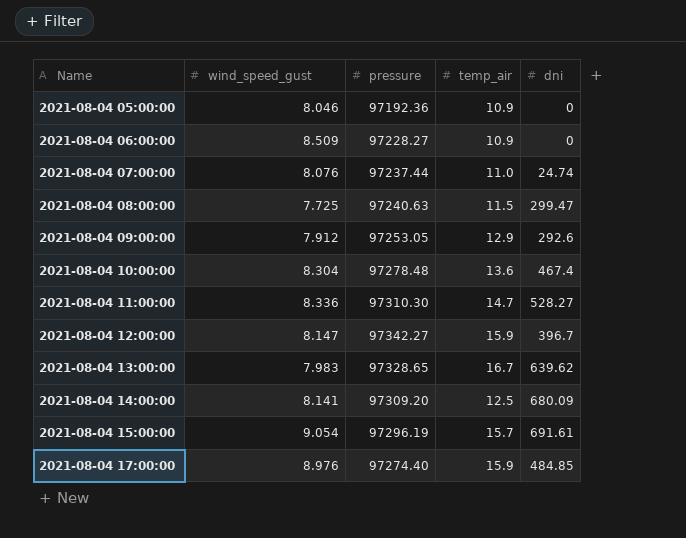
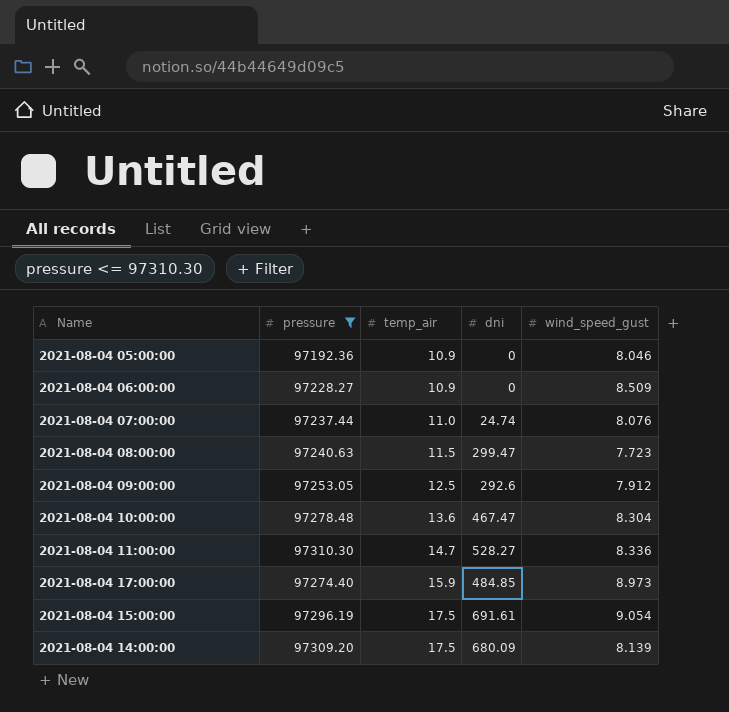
filter: none -> pressure <= 97310.30
row order: Name ascending -> temp_air ascending
column wind_speed_gust | position: 2 -> 5
2021-08-04 08:00:00 | wind_speed_gust: 7.725 -> 7.723
2021-08-04 09:00:00 | temp_air: 12.9 -> 12.5
2021-08-04 10:00:00 | dni: 467.4 -> 467.47
2021-08-04 17:00:00 | wind_speed_gust: 8.976 -> 8.973
2021-08-04 15:00:00 | temp_air: 15.7 -> 17.5
2021-08-04 14:00:00 | temp_air: 12.5 -> 17.5
2021-08-04 14:00:00 | wind_speed_gust: 8.141 -> 8.139

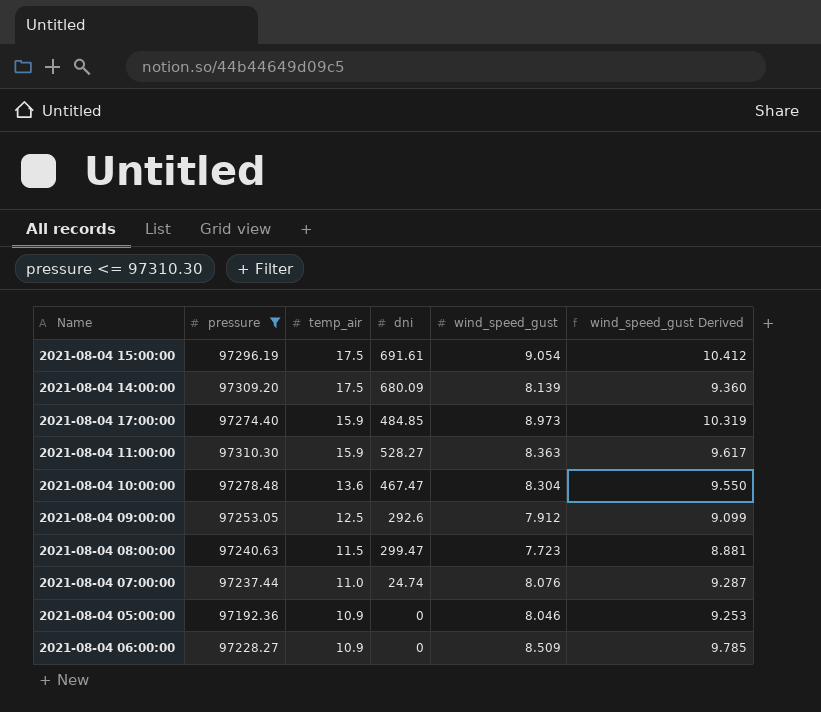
row order: temp_air ascending -> temp_air descending
column wind_speed_gust Derived | formula: none -> [wind_speed_gust] * 1.15
2021-08-04 11:00:00 | temp_air: 14.7 -> 15.9
2021-08-04 11:00:00 | wind_speed_gust: 8.336 -> 8.363

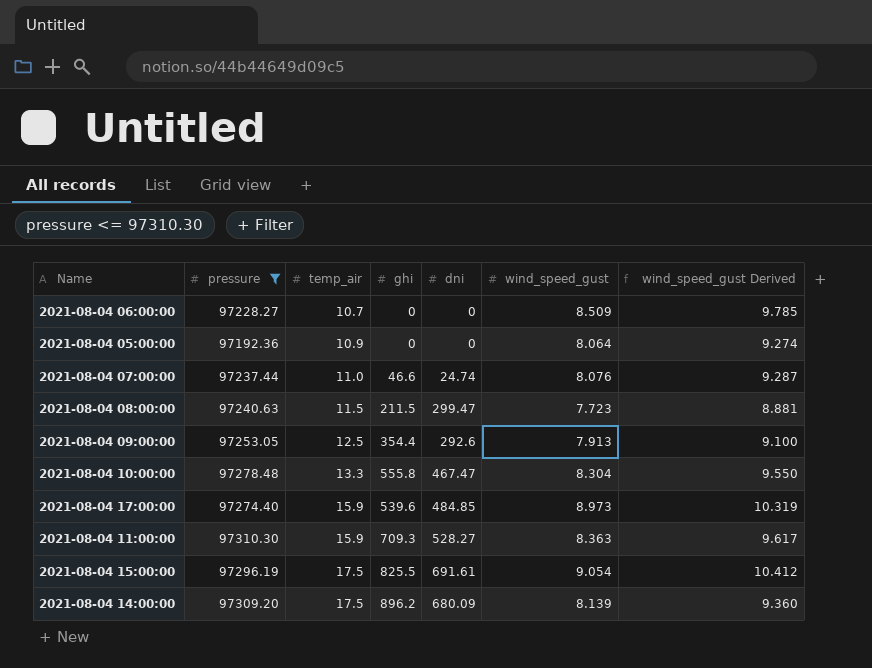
row order: temp_air descending -> temp_air ascending
column ghi | position: none -> 4
2021-08-04 06:00:00 | temp_air: 10.9 -> 10.7
2021-08-04 05:00:00 | wind_speed_gust: 8.046 -> 8.064
2021-08-04 05:00:00 | wind_speed_gust Derived: 9.253 -> 9.274
2021-08-04 09:00:00 | wind_speed_gust: 7.912 -> 7.913
2021-08-04 09:00:00 | wind_speed_gust Derived: 9.099 -> 9.100
2021-08-04 10:00:00 | temp_air: 13.6 -> 13.3

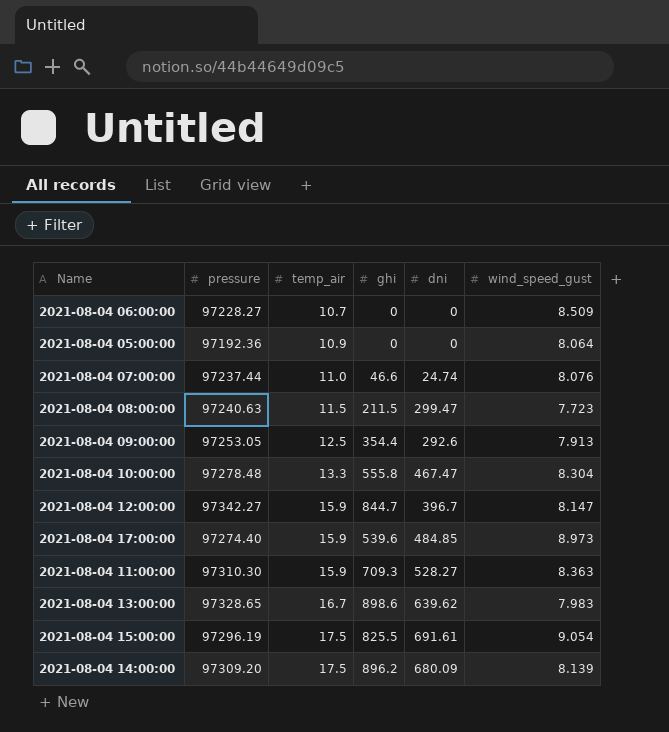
filter: pressure <= 97310.30 -> none
column wind_speed_gust Derived | formula: [wind_speed_gust] * 1.15 -> none

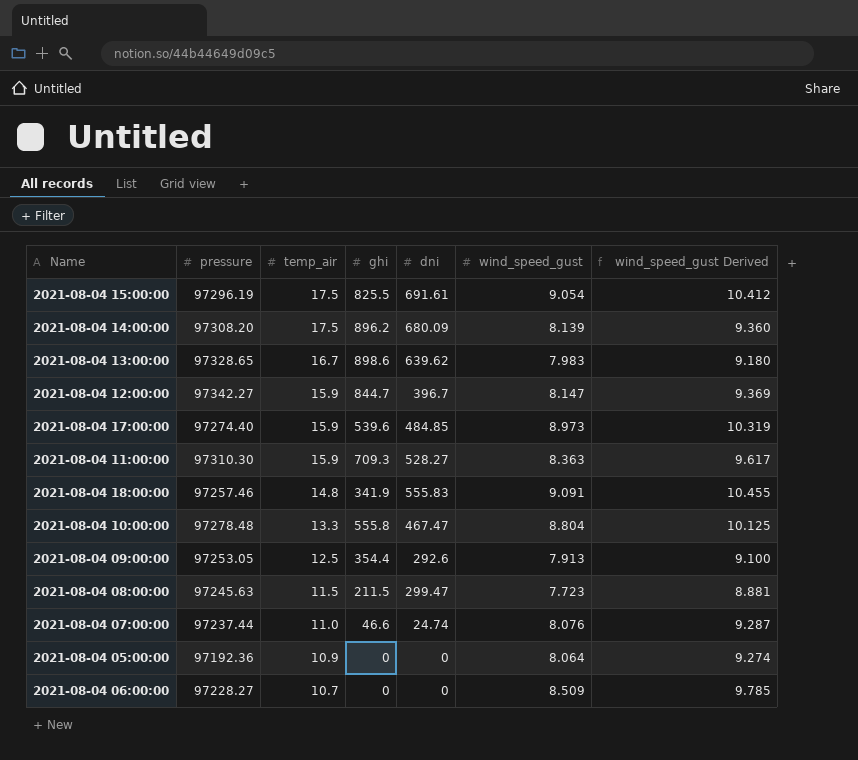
row order: temp_air ascending -> temp_air descending
column wind_speed_gust Derived | formula: none -> [wind_speed_gust] * 1.15
2021-08-04 14:00:00 | pressure: 97309.20 -> 97308.20
row 2021-08-04 18:00:00: none -> 97257.46 | 14.8 | 341.9 | 555.83 | 9.091 | 10.455
2021-08-04 10:00:00 | wind_speed_gust: 8.304 -> 8.804
2021-08-04 08:00:00 | pressure: 97240.63 -> 97245.63

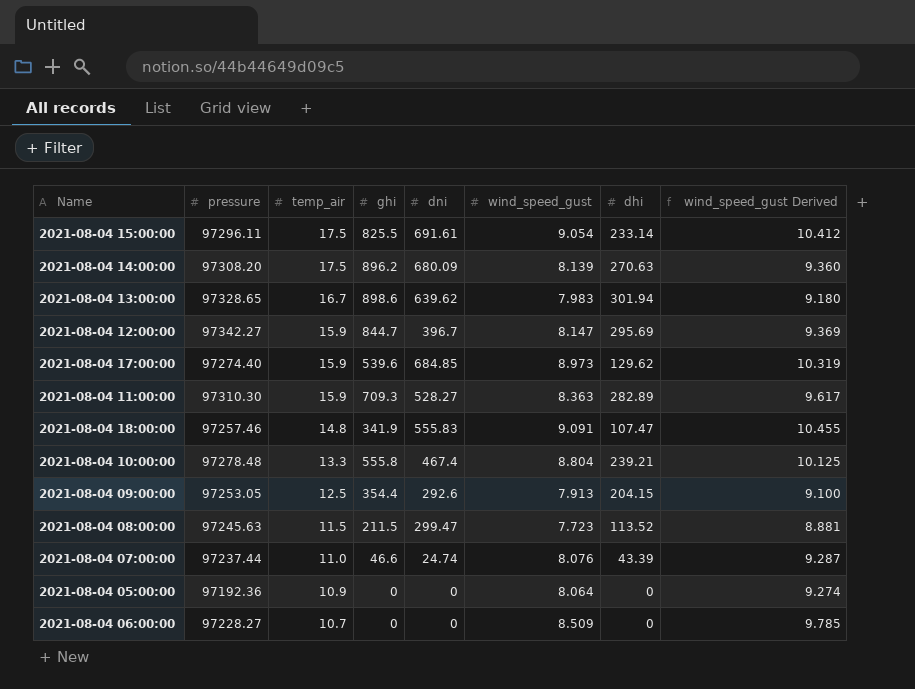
column dhi | position: none -> 7
2021-08-04 15:00:00 | pressure: 97296.19 -> 97296.11
2021-08-04 17:00:00 | dni: 484.85 -> 684.85
2021-08-04 10:00:00 | dni: 467.47 -> 467.4

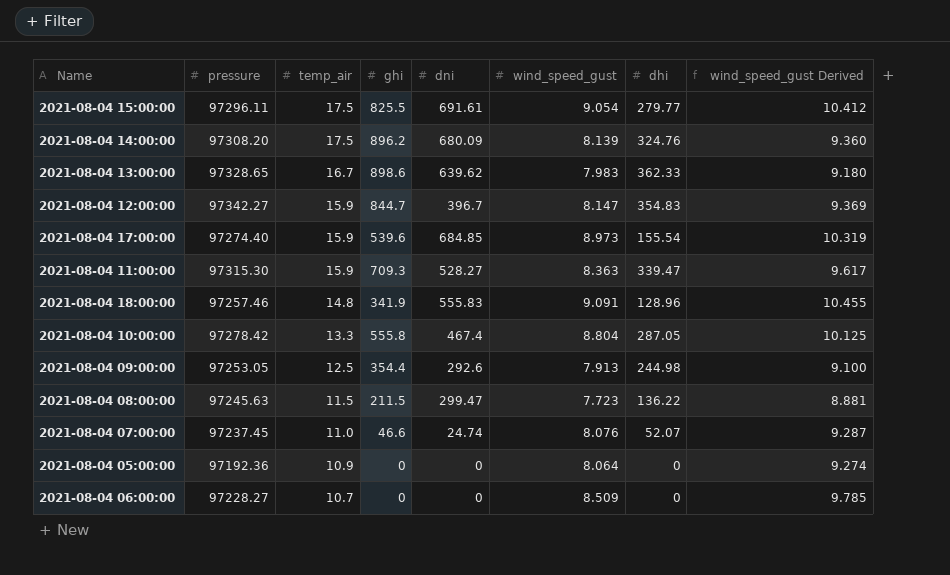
2021-08-04 15:00:00 | dhi: 233.14 -> 279.77
2021-08-04 14:00:00 | dhi: 270.63 -> 324.76
2021-08-04 13:00:00 | dhi: 301.94 -> 362.33
2021-08-04 12:00:00 | dhi: 295.69 -> 354.83
2021-08-04 17:00:00 | dhi: 129.62 -> 155.54
2021-08-04 11:00:00 | pressure: 97310.30 -> 97315.30
2021-08-04 11:00:00 | dhi: 282.89 -> 339.47
2021-08-04 18:00:00 | dhi: 107.47 -> 128.96
2021-08-04 10:00:00 | pressure: 97278.48 -> 97278.42
2021-08-04 10:00:00 | dhi: 239.21 -> 287.05
2021-08-04 09:00:00 | dhi: 204.15 -> 244.98
2021-08-04 08:00:00 | dhi: 113.52 -> 136.22
2021-08-04 07:00:00 | pressure: 97237.44 -> 97237.45
2021-08-04 07:00:00 | dhi: 43.39 -> 52.07

